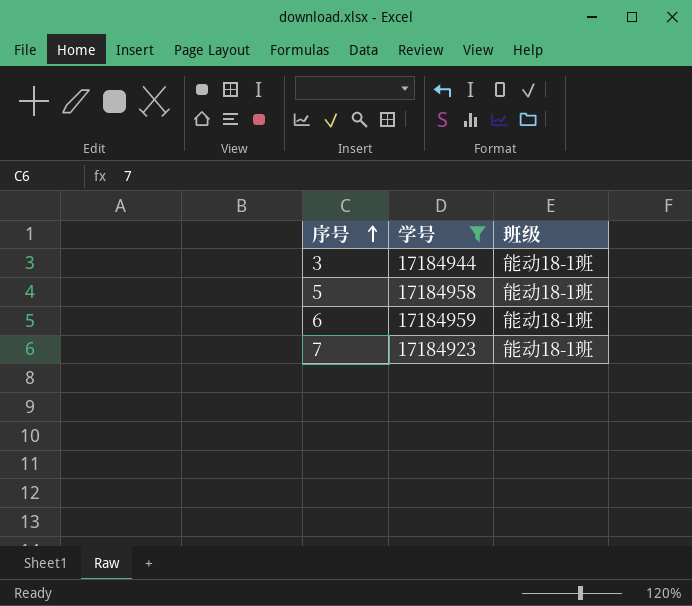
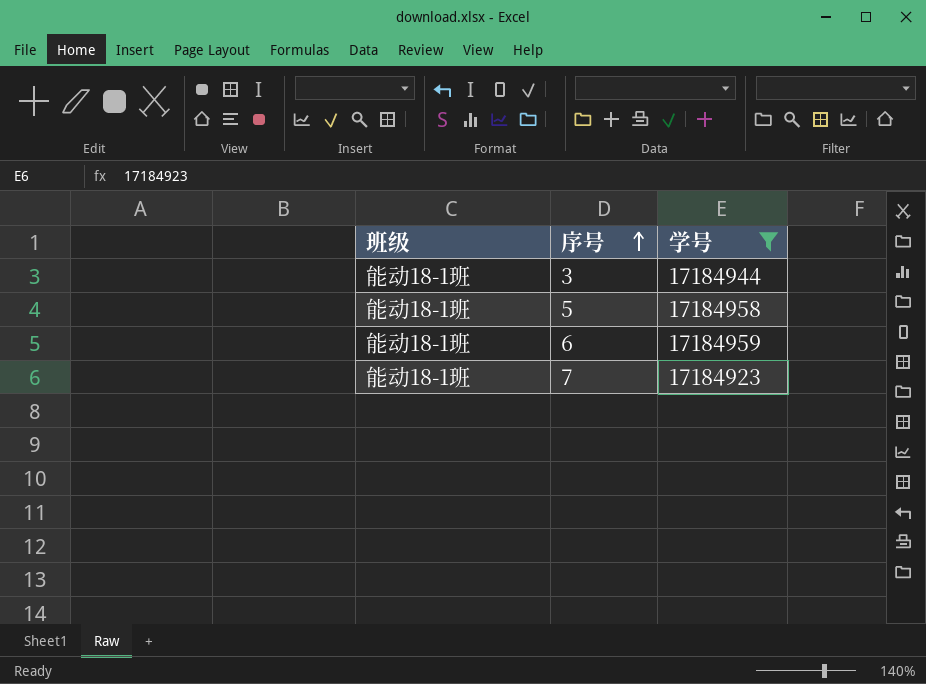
column 班级 | position: 3 -> 1

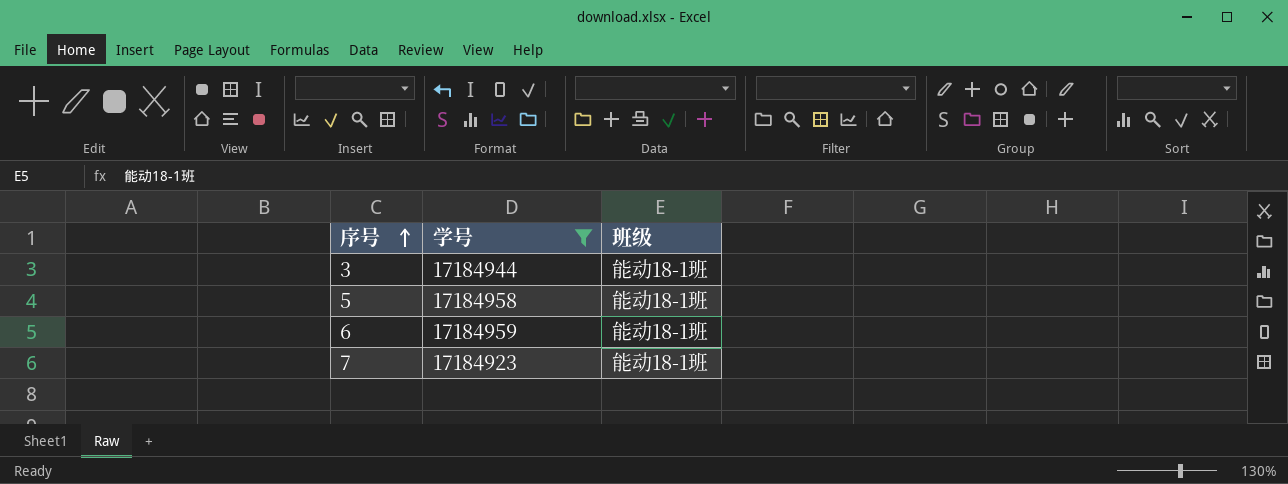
column 班级 | position: 1 -> 3

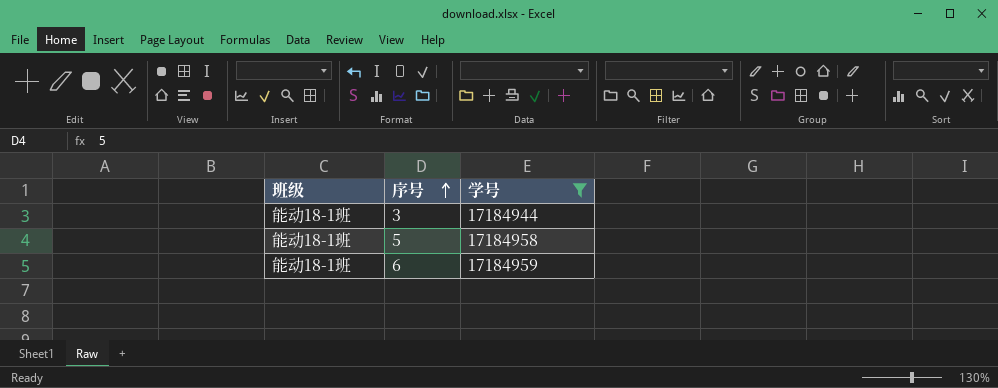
column 班级 | position: 3 -> 1
row 7: 17184923 | 能动18-1班 -> none

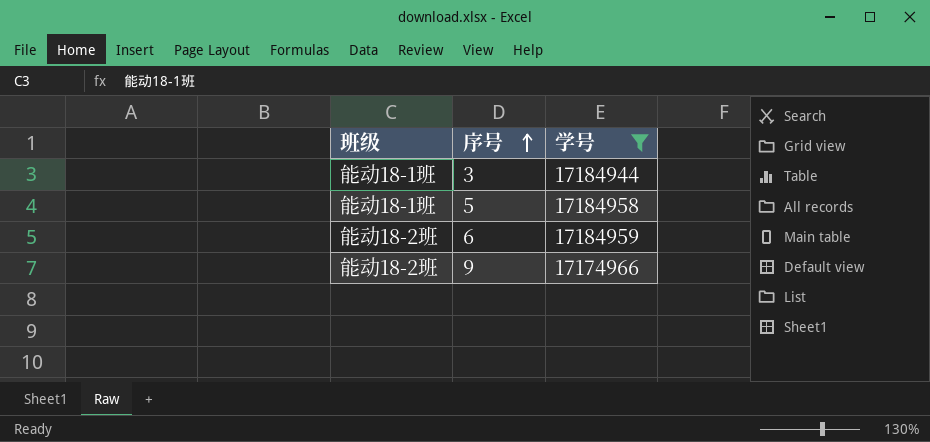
6 | 班级: 能动18-1班 -> 能动18-2班
row 9: none -> 能动18-2班 | 17174966

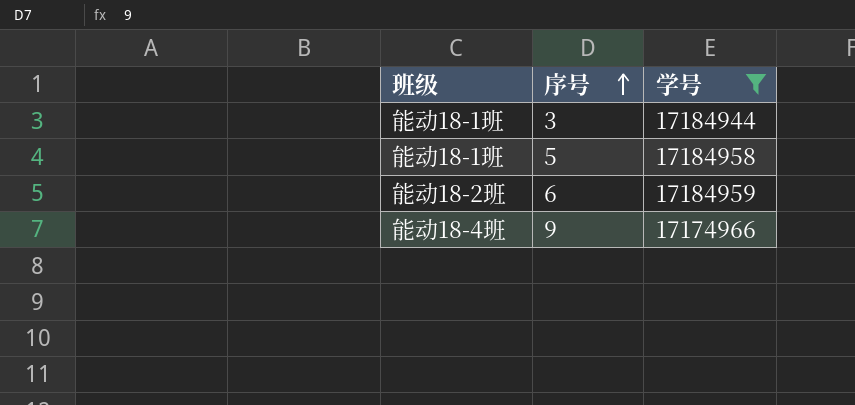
9 | 班级: 能动18-2班 -> 能动18-4班

